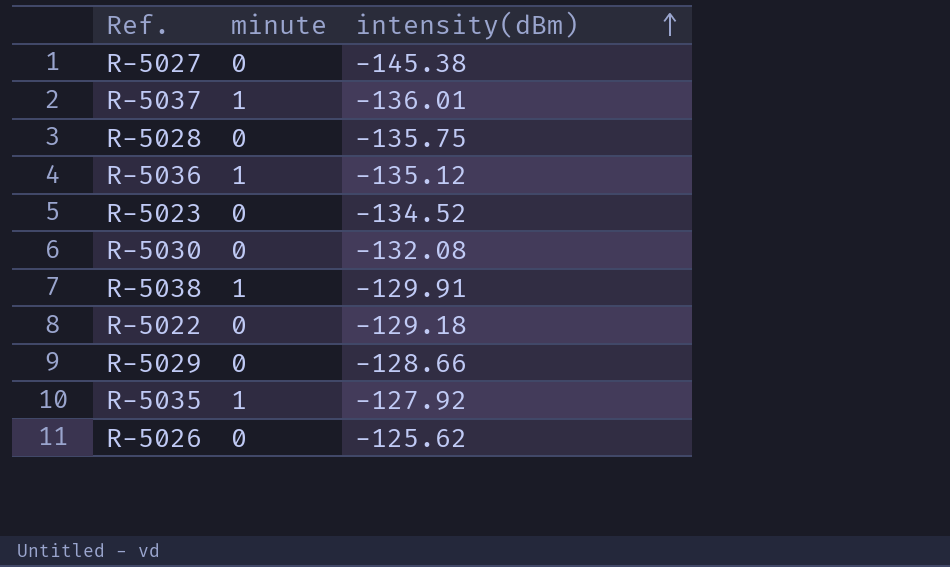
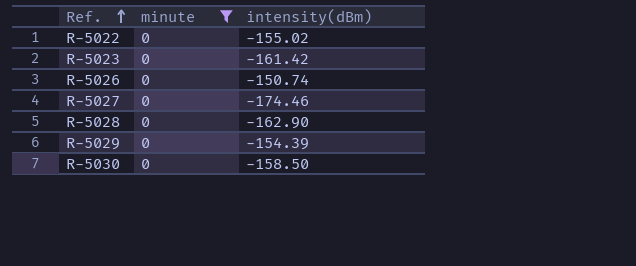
filter: none -> minute = 0
row order: intensity(dBm) ascending -> Ref. ascending
R-5022 | intensity(dBm): -129.18 -> -155.02
R-5023 | intensity(dBm): -134.52 -> -161.42
R-5026 | intensity(dBm): -125.62 -> -150.74
R-5027 | intensity(dBm): -145.38 -> -174.46
R-5028 | intensity(dBm): -135.75 -> -162.90
R-5029 | intensity(dBm): -128.66 -> -154.39
R-5030 | intensity(dBm): -132.08 -> -158.50

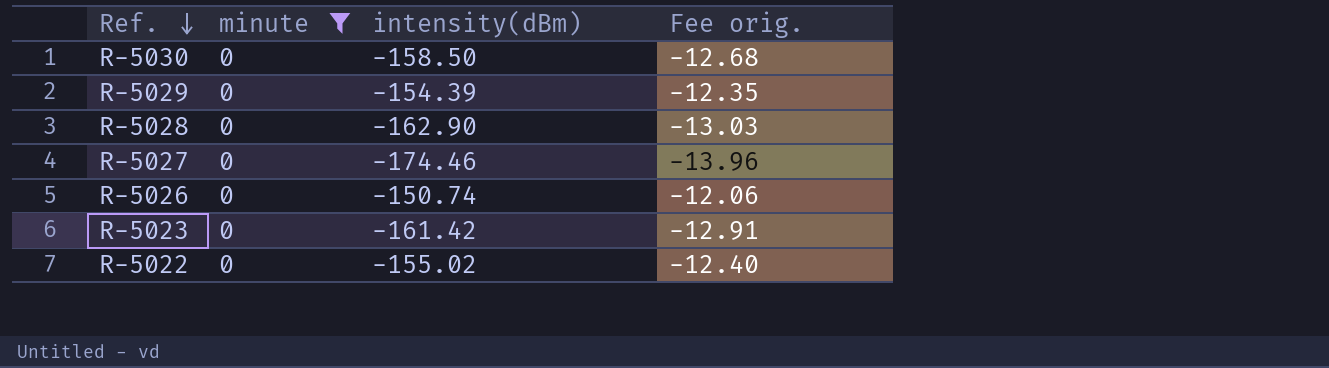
row order: Ref. ascending -> Ref. descending
column Fee orig. | formula: none -> [intensity(dBm)] * 0.08

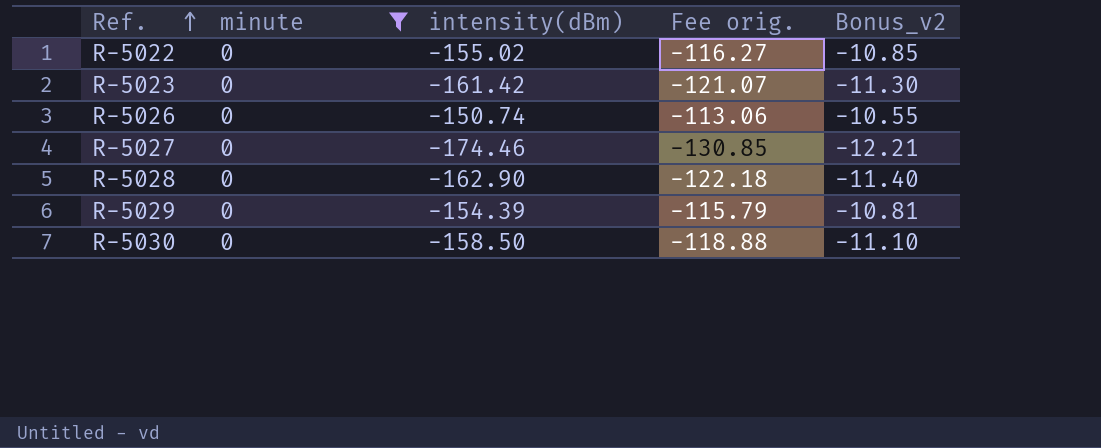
row order: Ref. descending -> Ref. ascending
column Fee orig. | formula: [intensity(dBm)] * 0.08 -> [intensity(dBm)] * 0.75
column Bonus_v2 | formula: none -> [intensity(dBm)] * 0.07

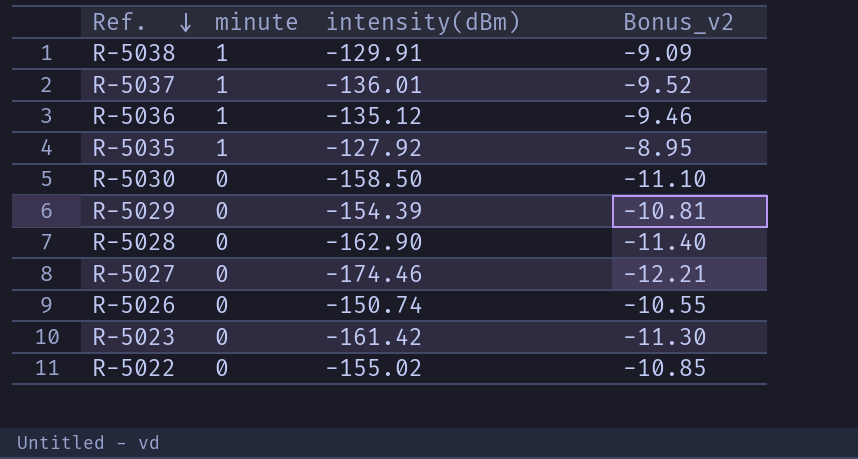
filter: minute = 0 -> none
row order: Ref. ascending -> Ref. descending
column Fee orig. | formula: [intensity(dBm)] * 0.75 -> none

